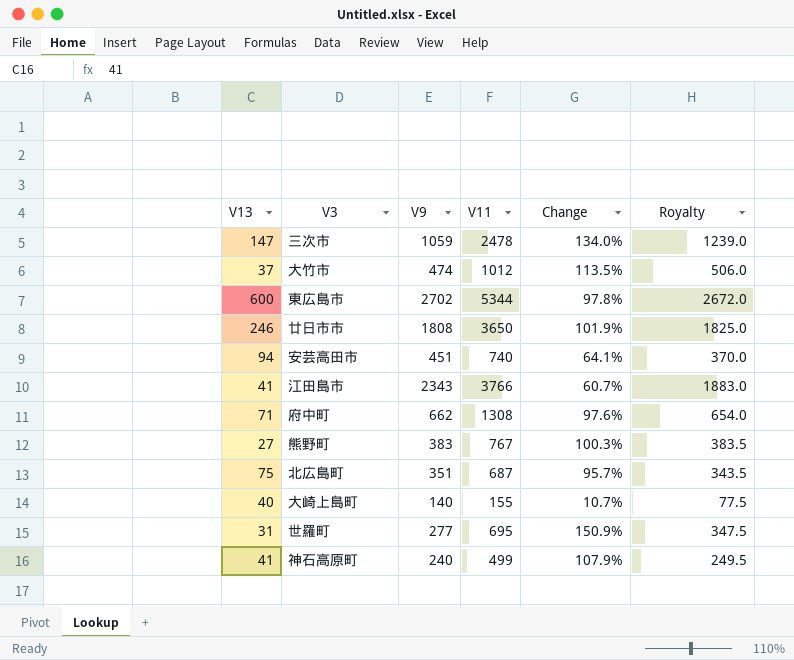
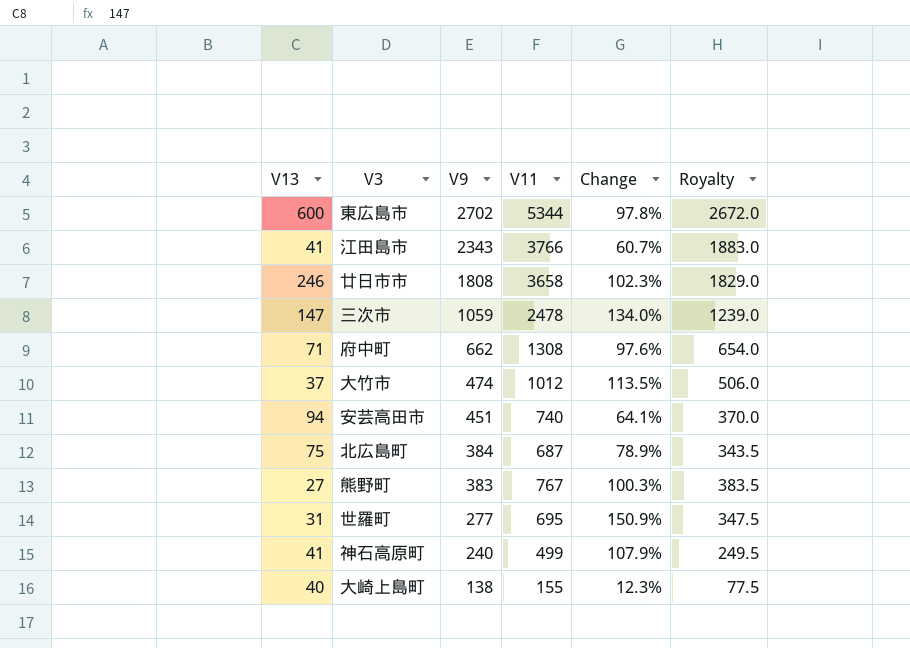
row order: none -> V9 descending
廿日市市 | V11: 3650 -> 3658
廿日市市 | Change: 101.9% -> 102.3%
廿日市市 | Royalty: 1825.0 -> 1829.0
北広島町 | V9: 351 -> 384
北広島町 | Change: 95.7% -> 78.9%
大崎上島町 | V9: 140 -> 138
大崎上島町 | Change: 10.7% -> 12.3%

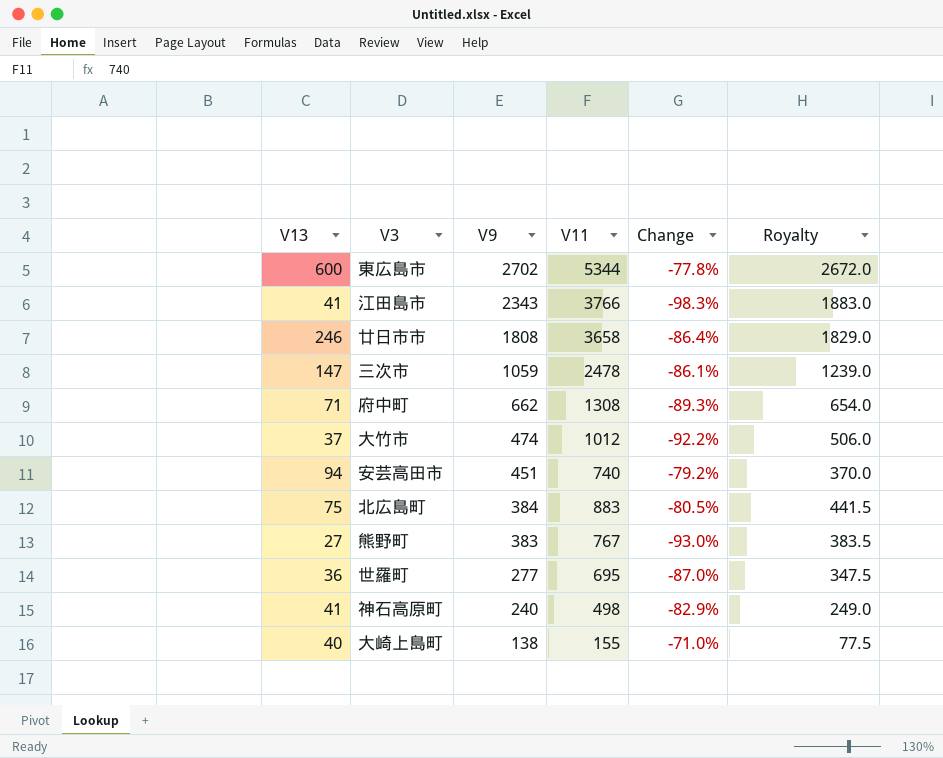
column Change | formula: ([V11] - [V9]) / [V9] -> ([V13] - [V9]) / [V9]
北広島町 | V11: 687 -> 883
北広島町 | Royalty: 343.5 -> 441.5
世羅町 | V13: 31 -> 36
神石高原町 | V11: 499 -> 498
神石高原町 | Royalty: 249.5 -> 249.0

